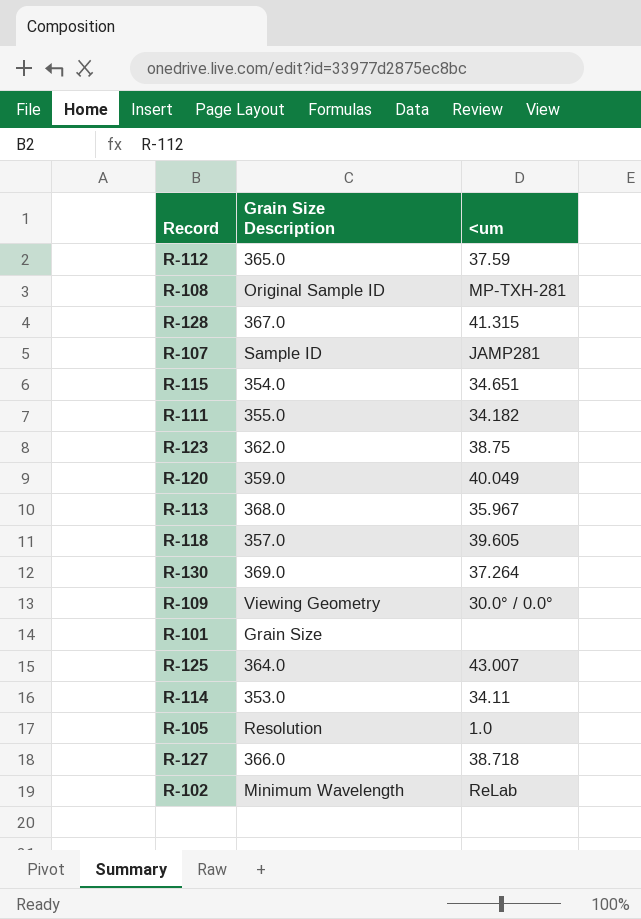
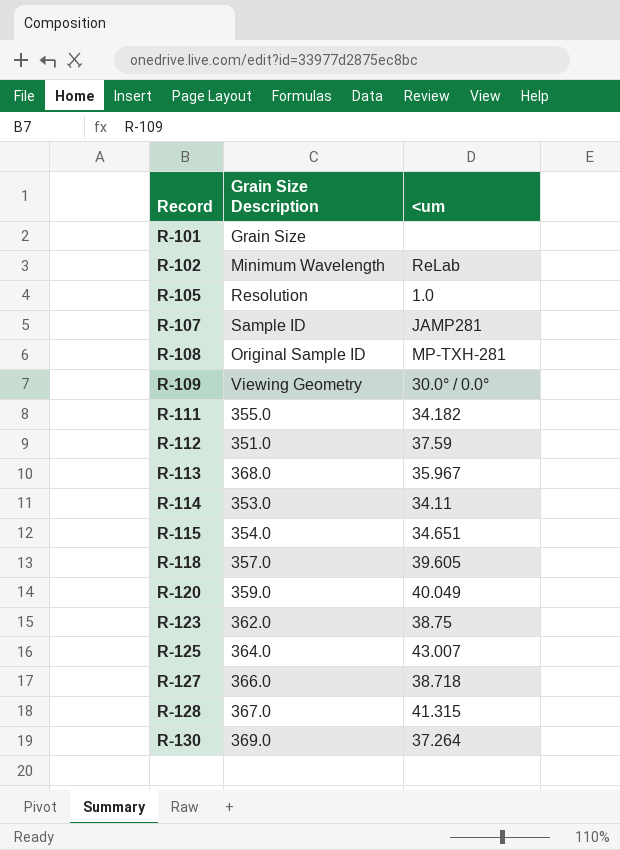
row order: none -> Record ascending
R-112 | Grain Size Description: 365.0 -> 351.0

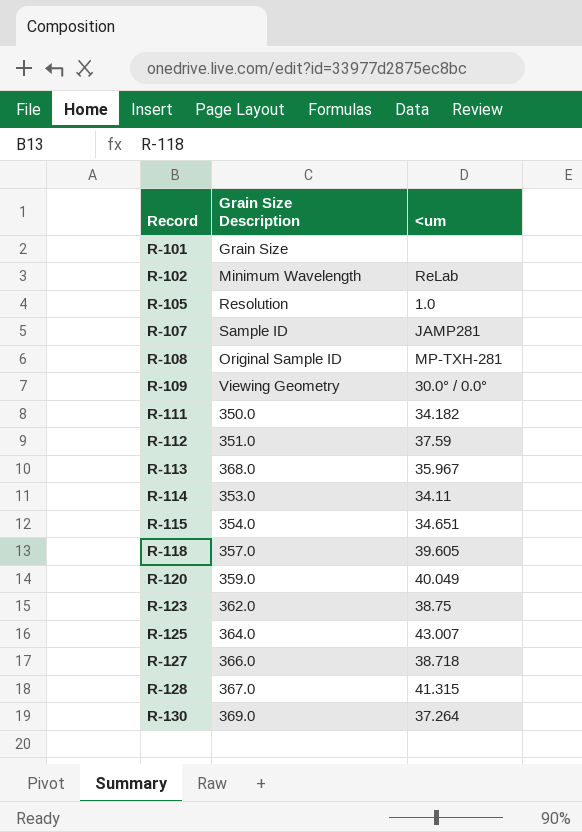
R-111 | Grain Size Description: 355.0 -> 350.0

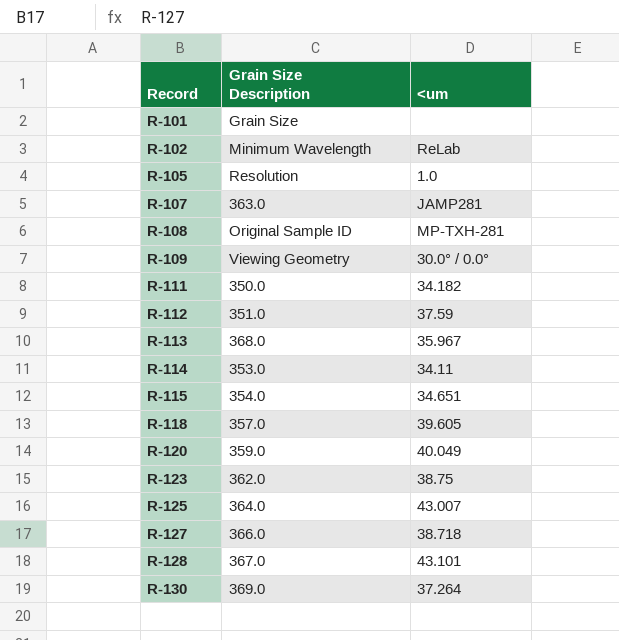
R-107 | Grain Size Description: Sample ID -> 363.0
R-128 | <um: 41.315 -> 43.101

